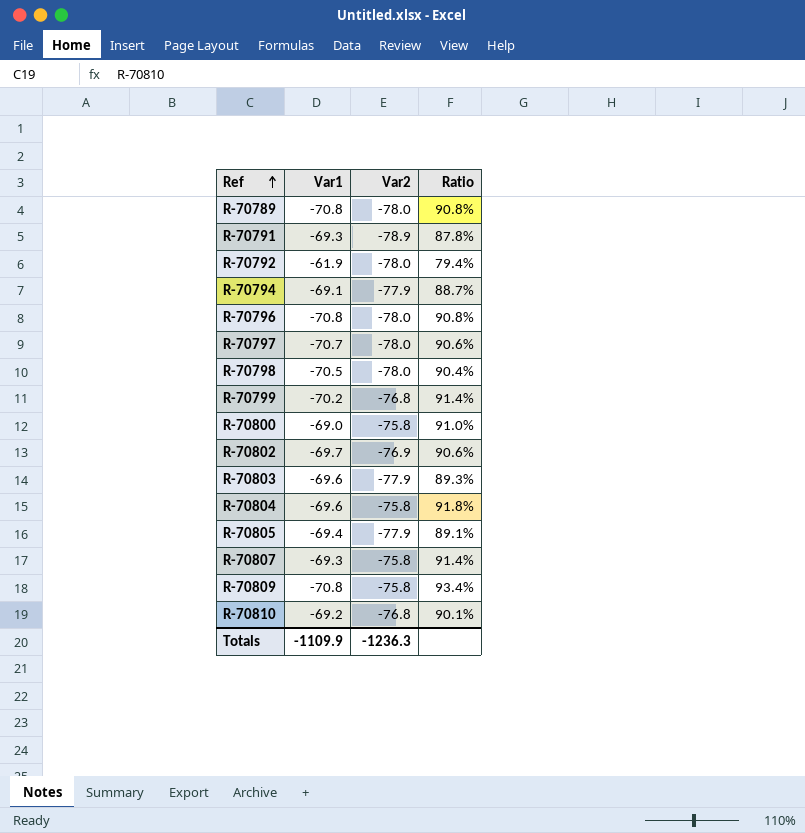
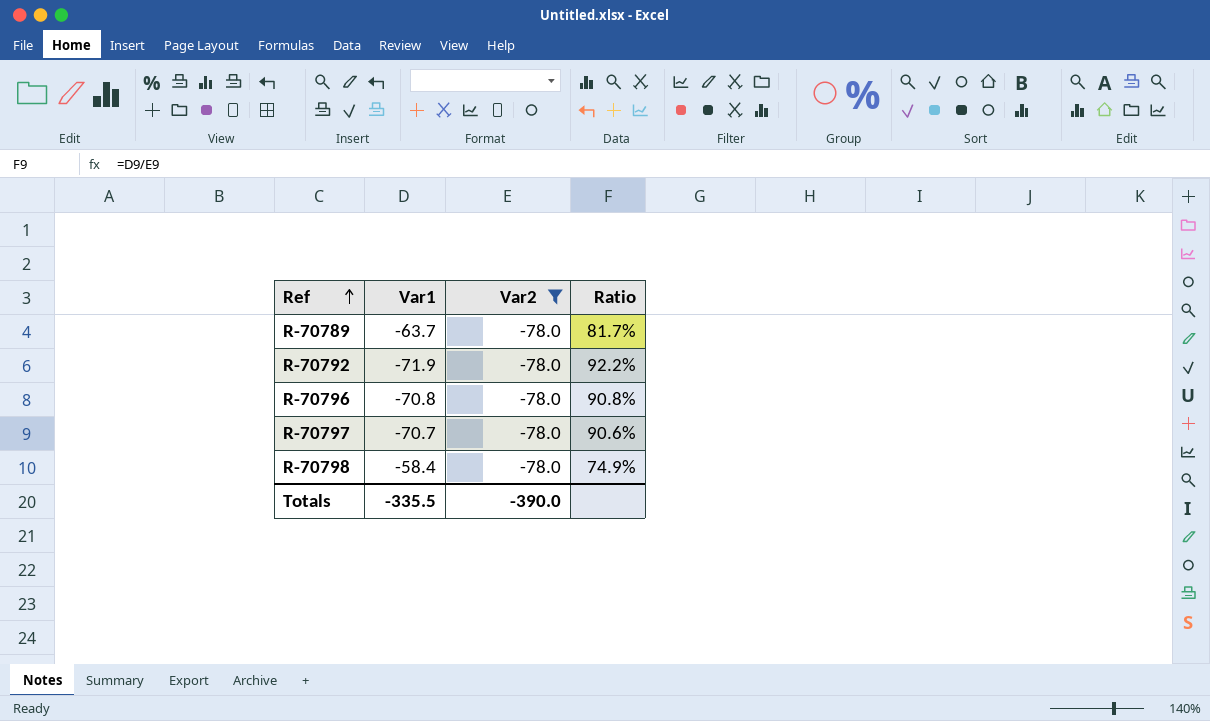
filter: none -> Var2 = -78.0
R-70789 | Var1: -70.8 -> -63.7
R-70789 | Ratio: 90.8% -> 81.7%
R-70792 | Var1: -61.9 -> -71.9
R-70792 | Ratio: 79.4% -> 92.2%
R-70798 | Var1: -70.5 -> -58.4
R-70798 | Ratio: 90.4% -> 74.9%
Totals | Var1: -1109.9 -> -335.5
Totals | Var2: -1236.3 -> -390.0

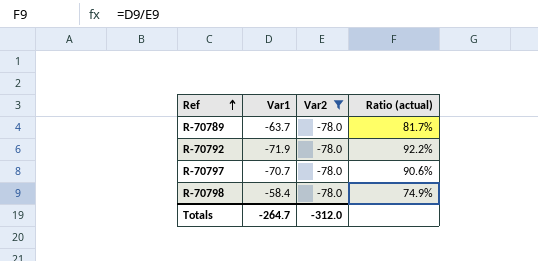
column name: Ratio -> Ratio (actual)
row R-70796: -70.8 | -78.0 | 90.8% -> none
Totals | Var1: -335.5 -> -264.7
Totals | Var2: -390.0 -> -312.0

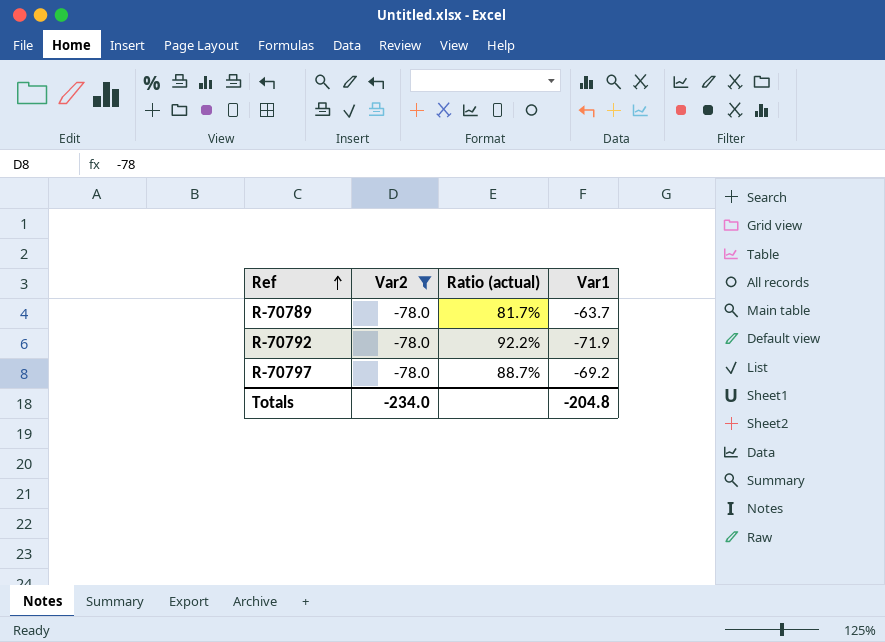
column Var1 | position: 2 -> 4
row R-70798: -58.4 | -78.0 | 74.9% -> none
R-70797 | Ratio (actual): 90.6% -> 88.7%
R-70797 | Var1: -70.7 -> -69.2
Totals | Var2: -312.0 -> -234.0
Totals | Var1: -264.7 -> -204.8

